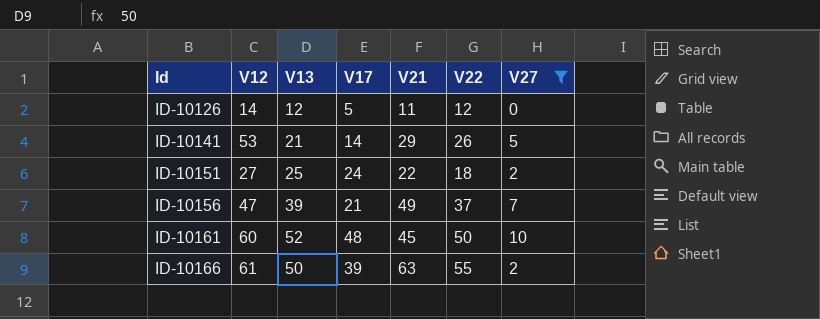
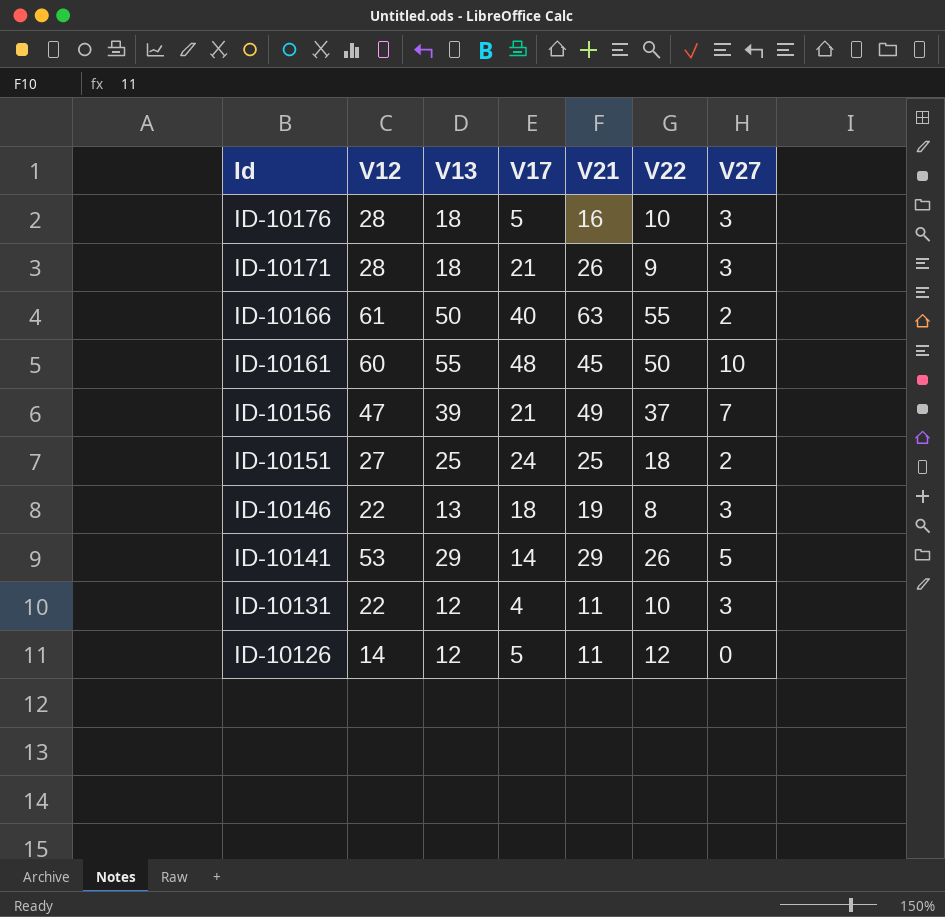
filter: V27 != 3 -> none
row order: Id ascending -> Id descending
ID-10166 | V17: 39 -> 40
ID-10161 | V13: 52 -> 55
ID-10151 | V21: 22 -> 25
ID-10141 | V13: 21 -> 29

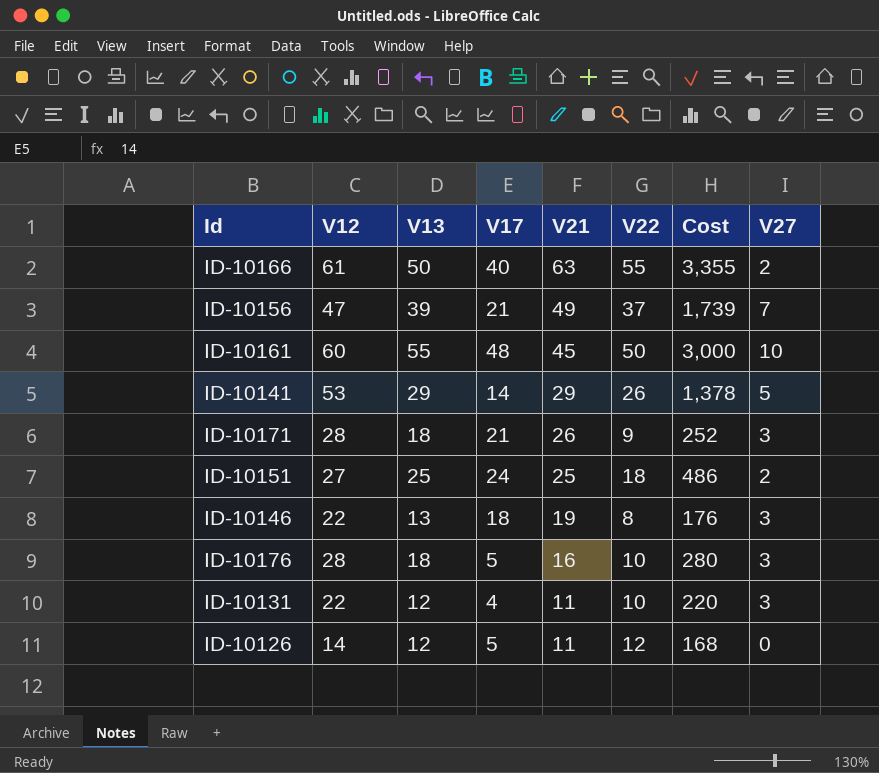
row order: Id descending -> V21 descending
column Cost | formula: none -> [V12] * [V22]

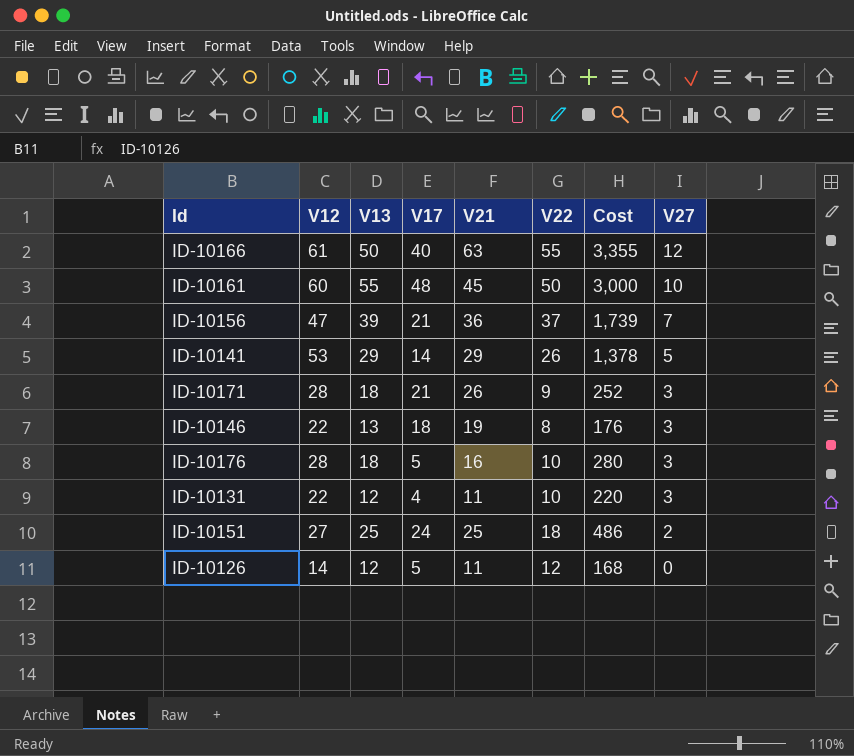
row order: V21 descending -> V27 descending
ID-10166 | V27: 2 -> 12
ID-10156 | V21: 49 -> 36

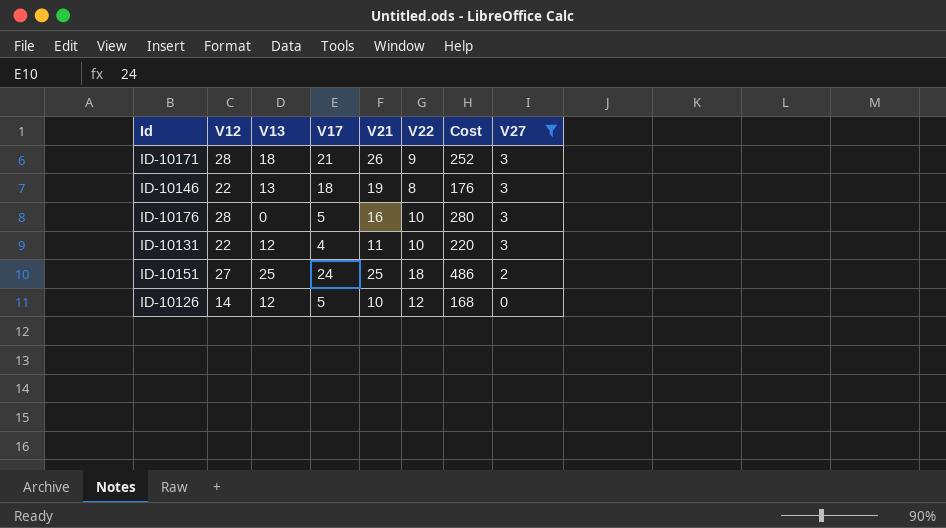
filter: none -> V27 <= 3
ID-10176 | V13: 18 -> 0
ID-10126 | V21: 11 -> 10

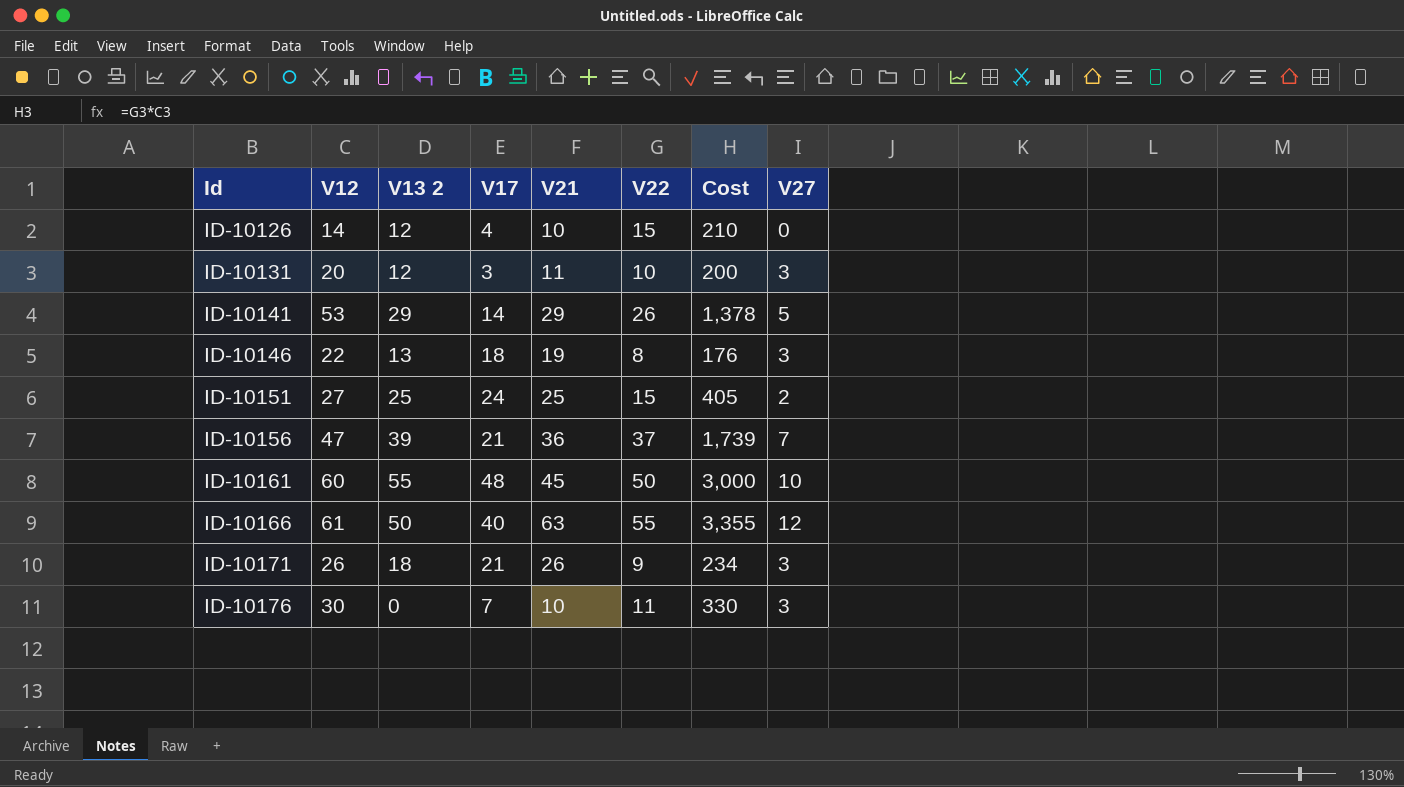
filter: V27 <= 3 -> none
row order: V27 descending -> Id ascending
column name: V13 -> V13 2
ID-10126 | V17: 5 -> 4
ID-10126 | V22: 12 -> 15
ID-10126 | Cost: 168 -> 210
ID-10131 | V12: 22 -> 20
ID-10131 | V17: 4 -> 3
ID-10131 | Cost: 220 -> 200
ID-10151 | V22: 18 -> 15
ID-10151 | Cost: 486 -> 405
ID-10171 | V12: 28 -> 26
ID-10171 | Cost: 252 -> 234
ID-10176 | V12: 28 -> 30
ID-10176 | V17: 5 -> 7
ID-10176 | V21: 16 -> 10
ID-10176 | V22: 10 -> 11
ID-10176 | Cost: 280 -> 330

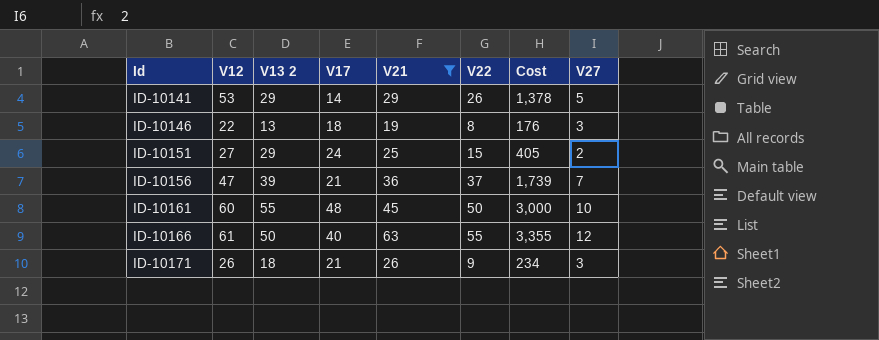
filter: none -> V21 >= 19
ID-10151 | V13 2: 25 -> 29

